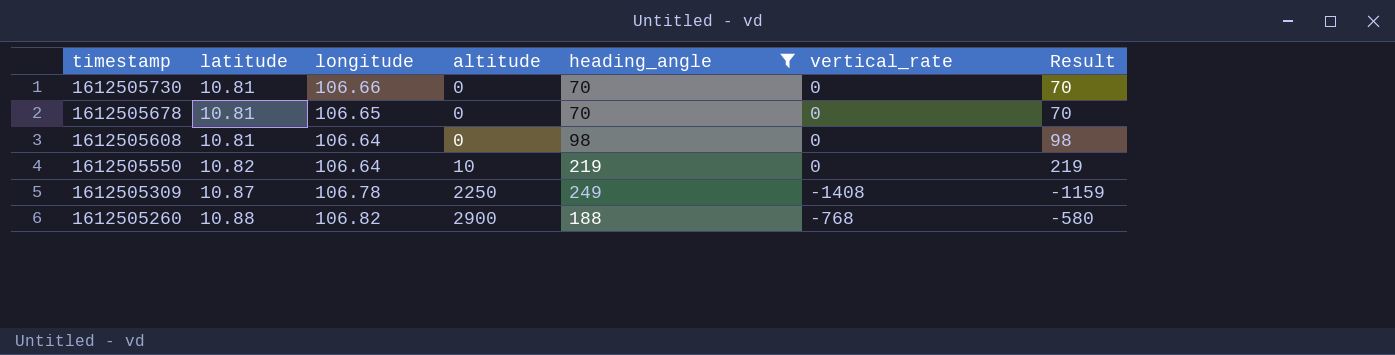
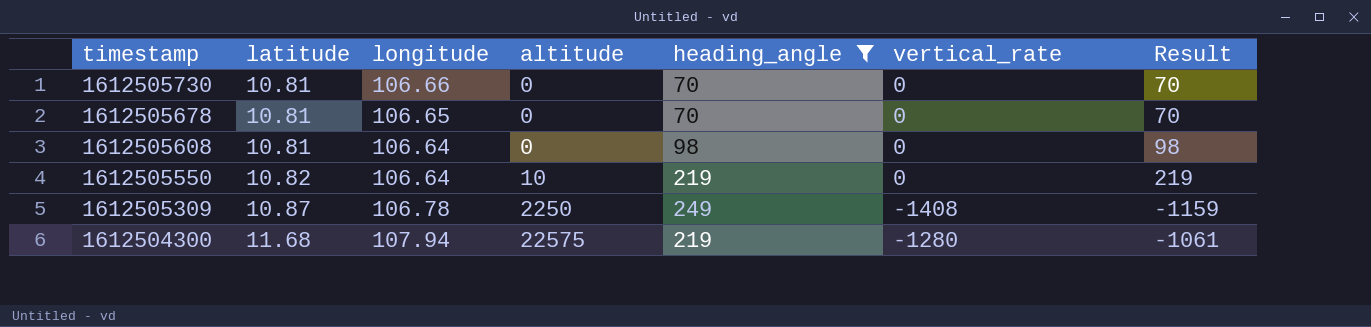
row 1612505260: 10.88 | 106.82 | 2900 | 188 | -768 | -580 -> none
row 1612504300: none -> 11.68 | 107.94 | 22575 | 219 | -1280 | -1061

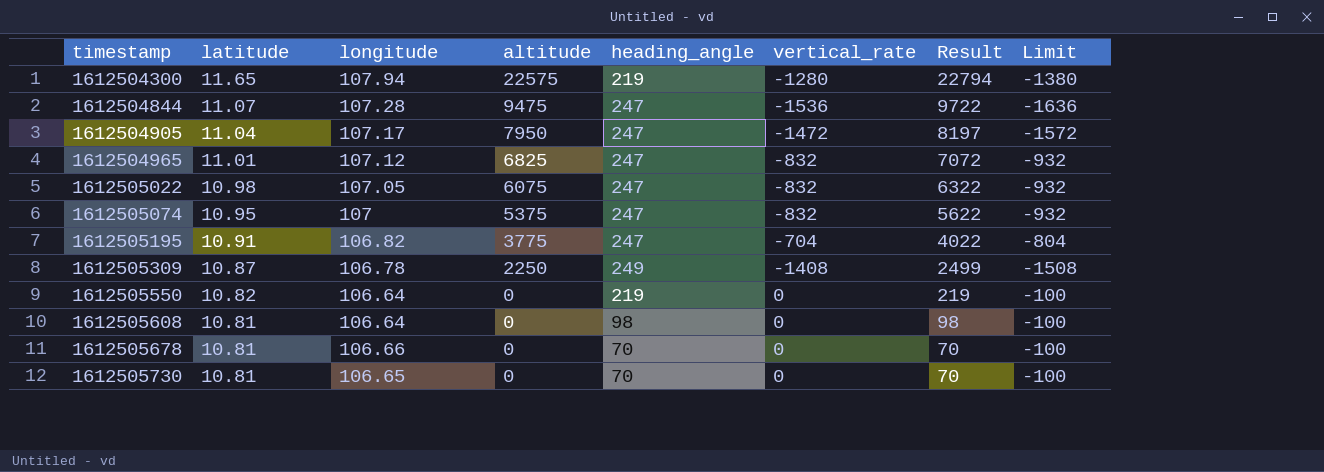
filter: heading_angle != 247 -> none
row order: timestamp descending -> timestamp ascending
column Result | formula: [heading_angle] + [vertical_rate] -> [altitude] + [heading_angle]
column Limit | formula: none -> [vertical_rate] - 100
1612504300 | latitude: 11.68 -> 11.65
1612505550 | altitude: 10 -> 0
1612505678 | longitude: 106.65 -> 106.66
1612505730 | longitude: 106.66 -> 106.65

